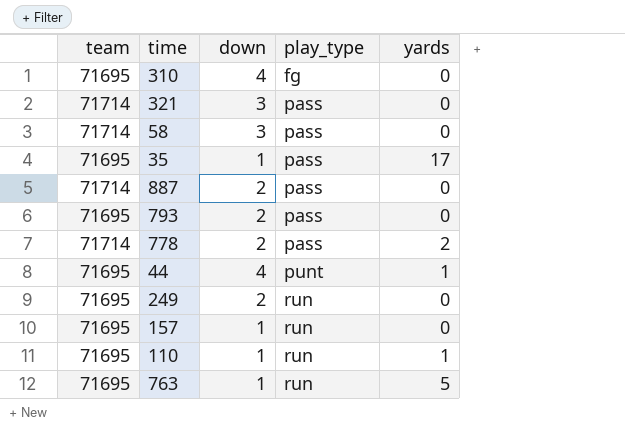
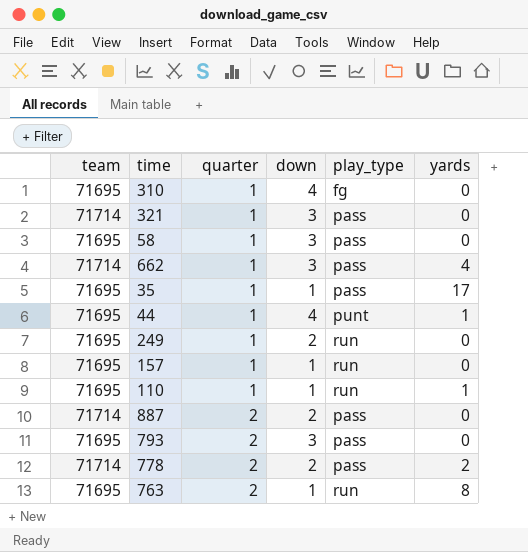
row order: play_type ascending -> quarter ascending
column quarter | position: none -> 3
58 | team: 71714 -> 71695
row 662: none -> 71714 | 1 | 3 | pass | 4
793 | down: 2 -> 3
763 | yards: 5 -> 8

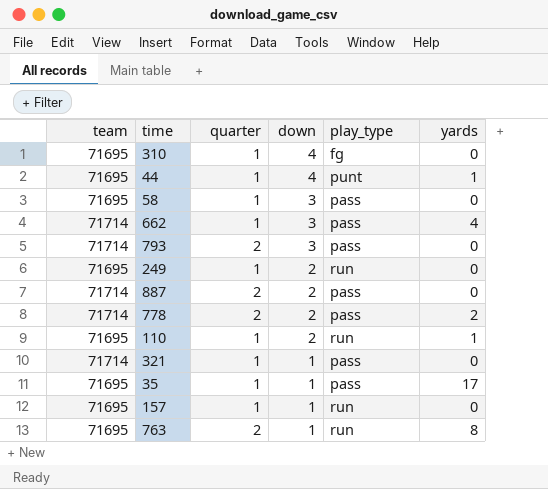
row order: quarter ascending -> down descending
793 | team: 71695 -> 71714
110 | down: 1 -> 2
321 | down: 3 -> 1

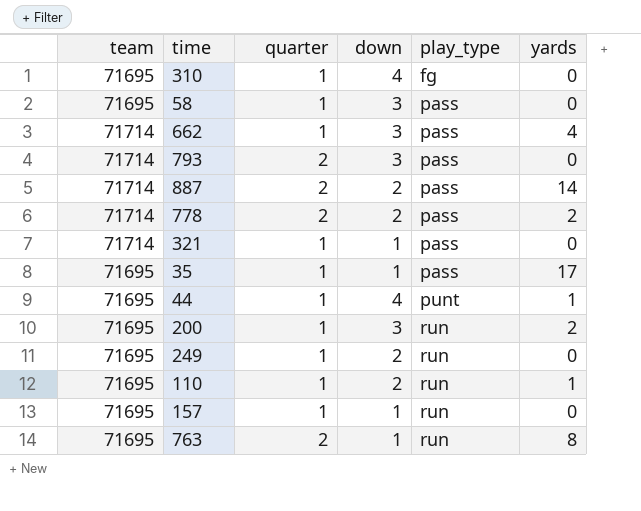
row order: down descending -> play_type ascending
887 | yards: 0 -> 14
row 200: none -> 71695 | 1 | 3 | run | 2

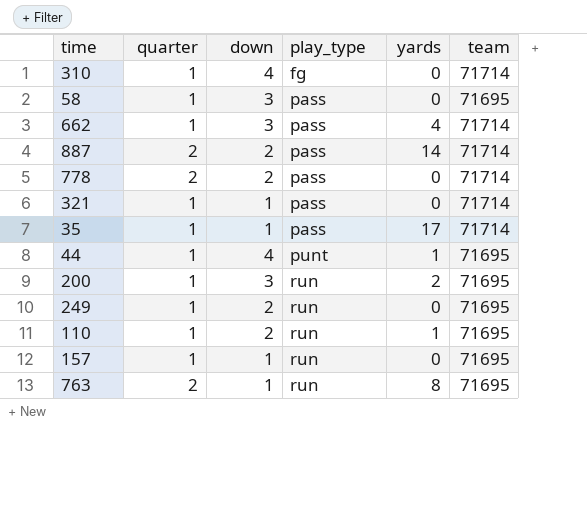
column team | position: 1 -> 6
row 793: 71714 | 2 | 3 | pass | 0 -> none
310 | team: 71695 -> 71714
778 | yards: 2 -> 0
35 | team: 71695 -> 71714

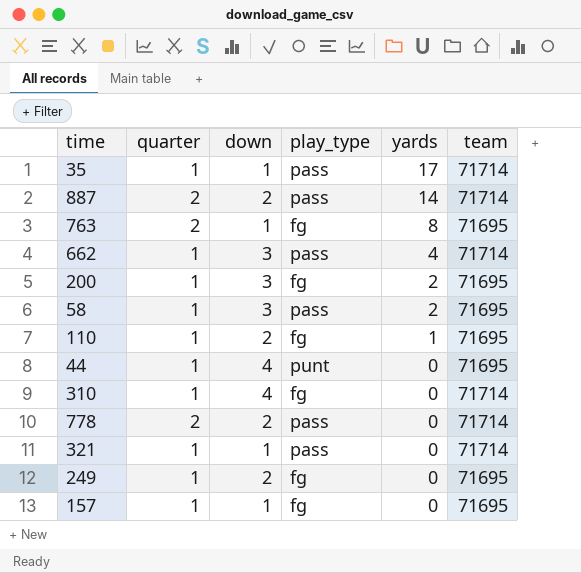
row order: play_type ascending -> yards descending
763 | play_type: run -> fg
200 | play_type: run -> fg
58 | yards: 0 -> 2
110 | play_type: run -> fg
44 | yards: 1 -> 0
249 | play_type: run -> fg
157 | play_type: run -> fg

